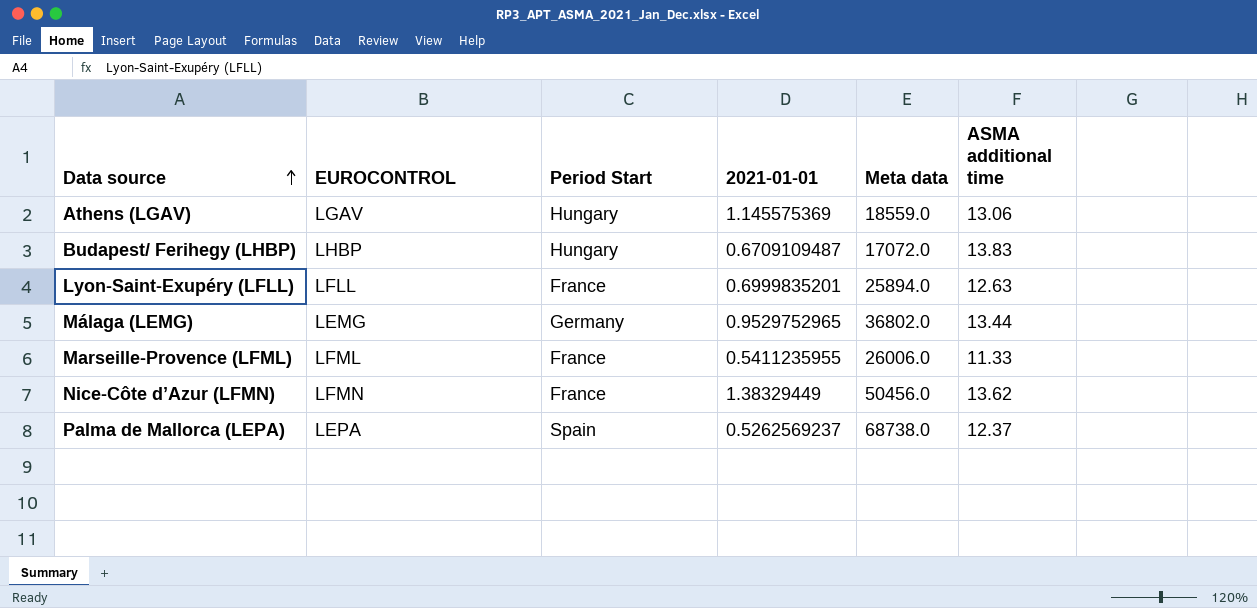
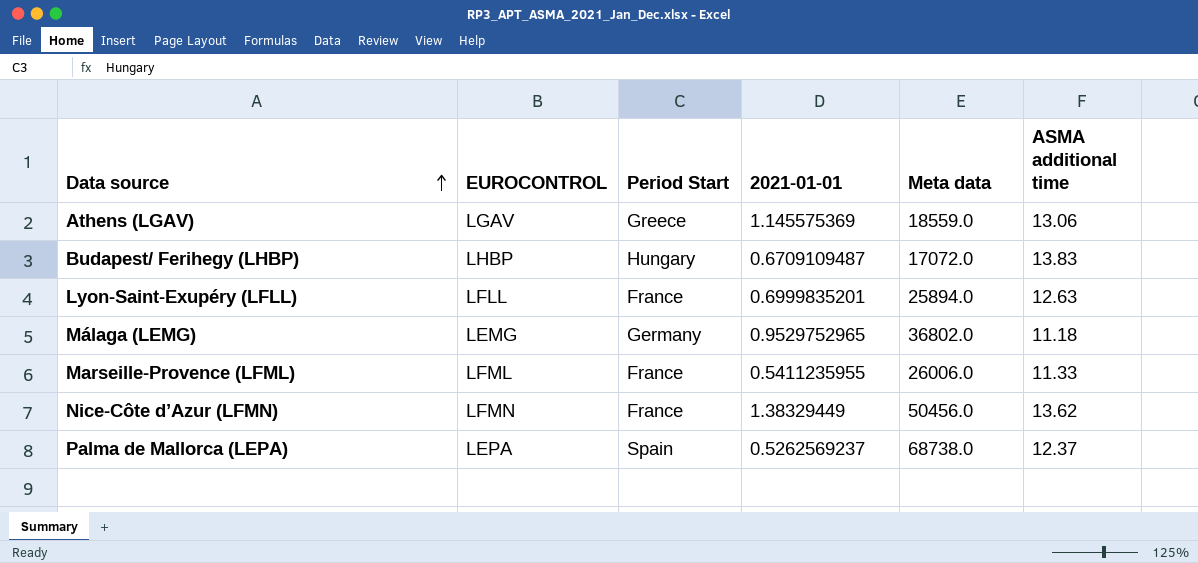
Athens (LGAV) | Period Start: Hungary -> Greece
Málaga (LEMG) | ASMA additional time: 13.44 -> 11.18

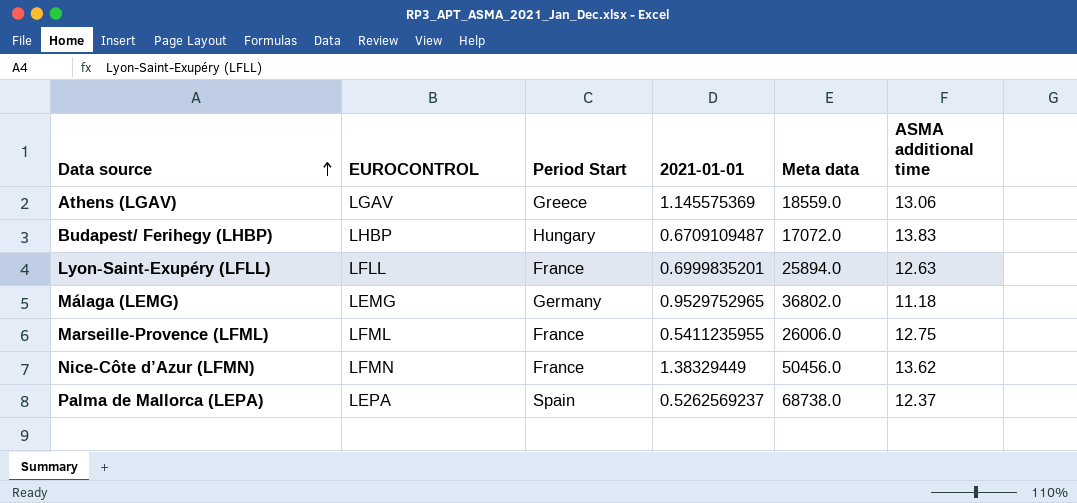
Marseille-Provence (LFML) | ASMA additional time: 11.33 -> 12.75

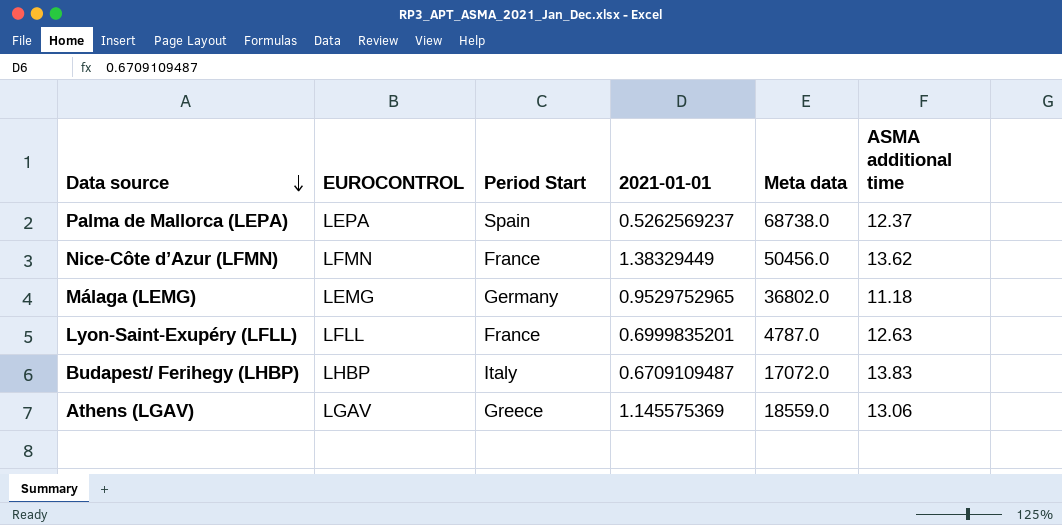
row order: Data source ascending -> Data source descending
row Marseille-Provence (LFML): LFML | France | 0.5411235955 | 26006.0 | 12.75 -> none
Lyon-Saint-Exupéry (LFLL) | Meta data: 25894.0 -> 4787.0
Budapest/ Ferihegy (LHBP) | Period Start: Hungary -> Italy

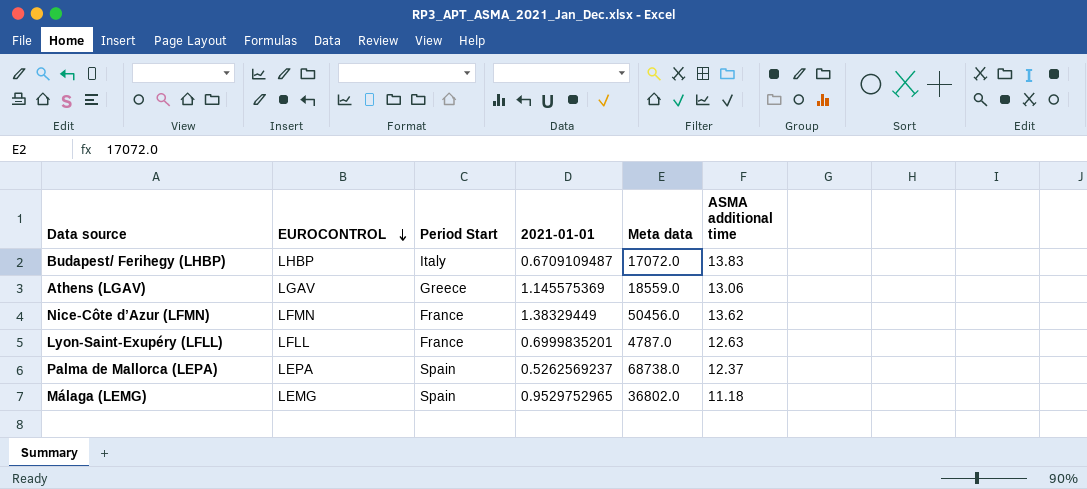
row order: Data source descending -> EUROCONTROL descending
Málaga (LEMG) | Period Start: Germany -> Spain

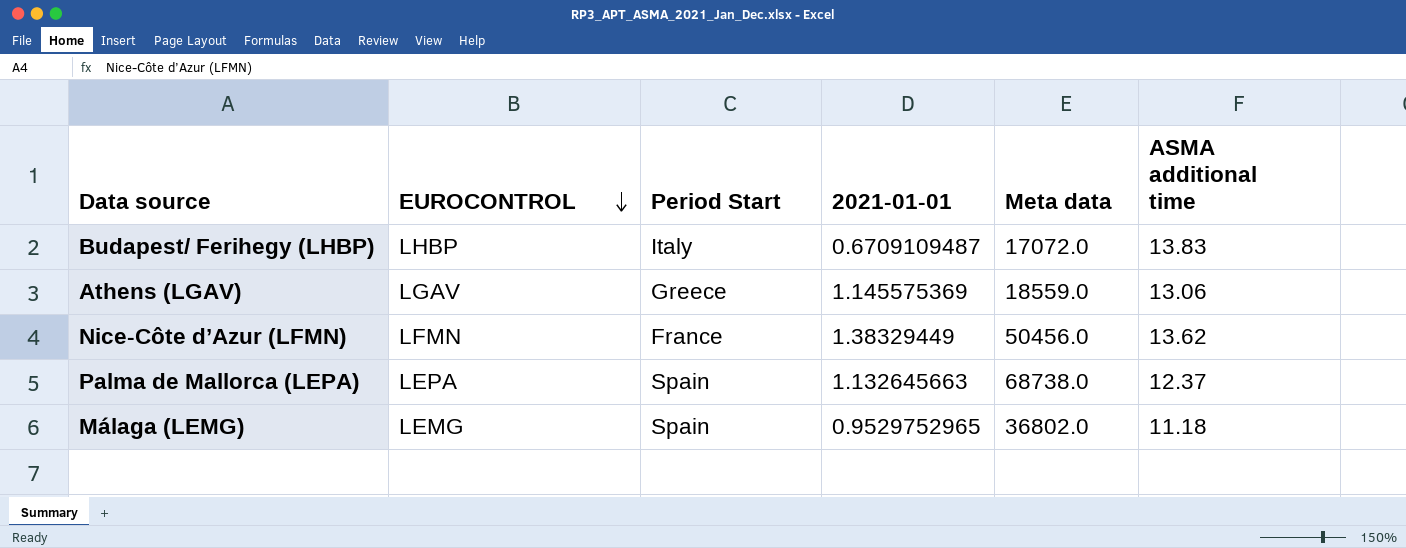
row Lyon-Saint-Exupéry (LFLL): LFLL | France | 0.6999835201 | 4787.0 | 12.63 -> none
Palma de Mallorca (LEPA) | 2021-01-01: 0.5262569237 -> 1.132645663

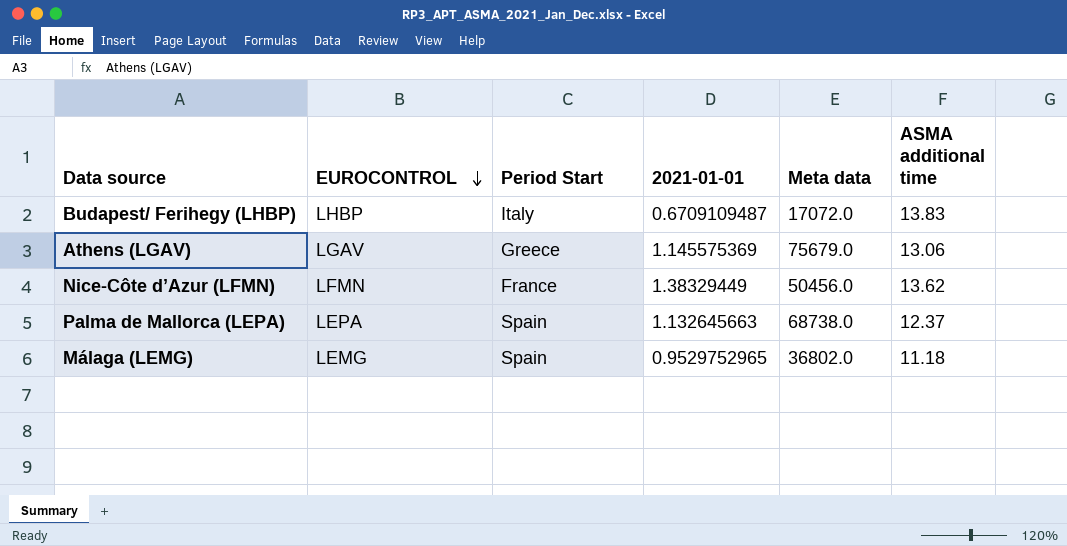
Athens (LGAV) | Meta data: 18559.0 -> 75679.0

